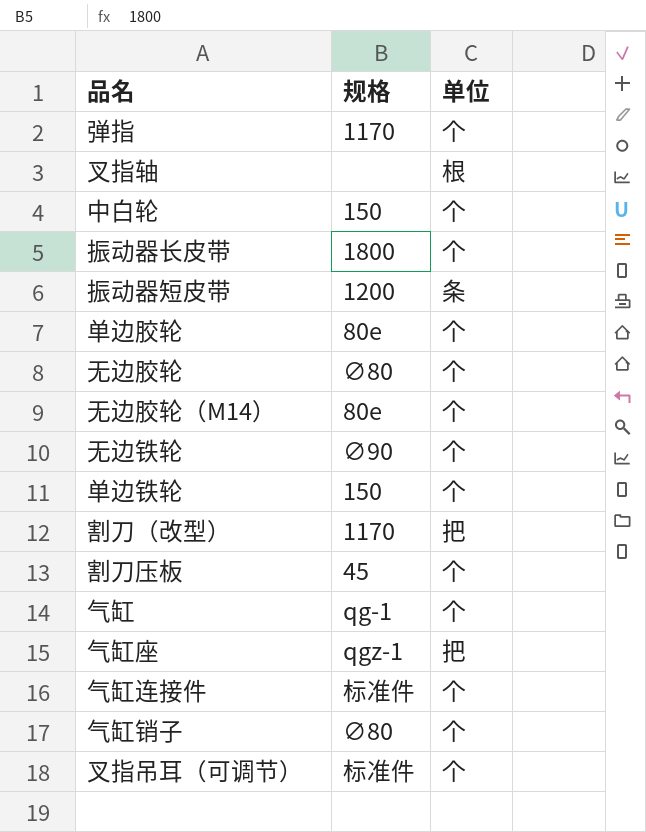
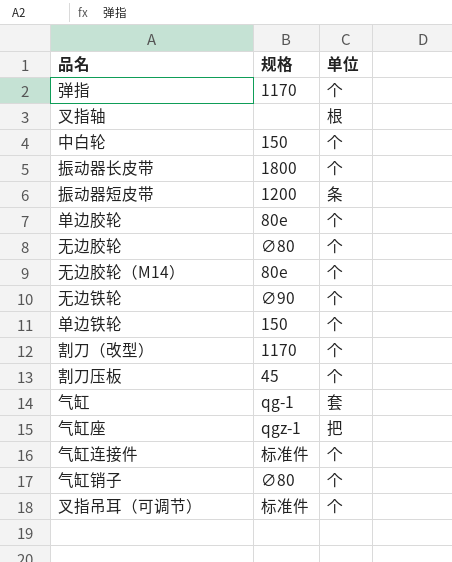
割刀（改型） | 单位: 把 -> 个
气缸 | 单位: 个 -> 套

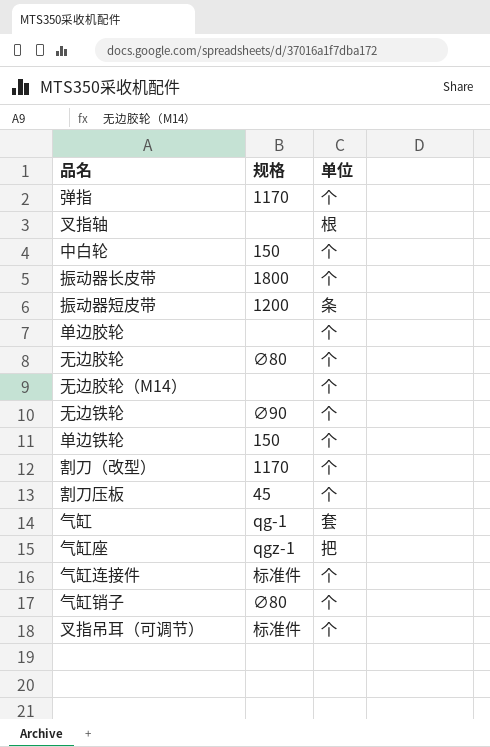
单边胶轮 | 规格: 80e -> none
无边胶轮（M14） | 规格: 80e -> none

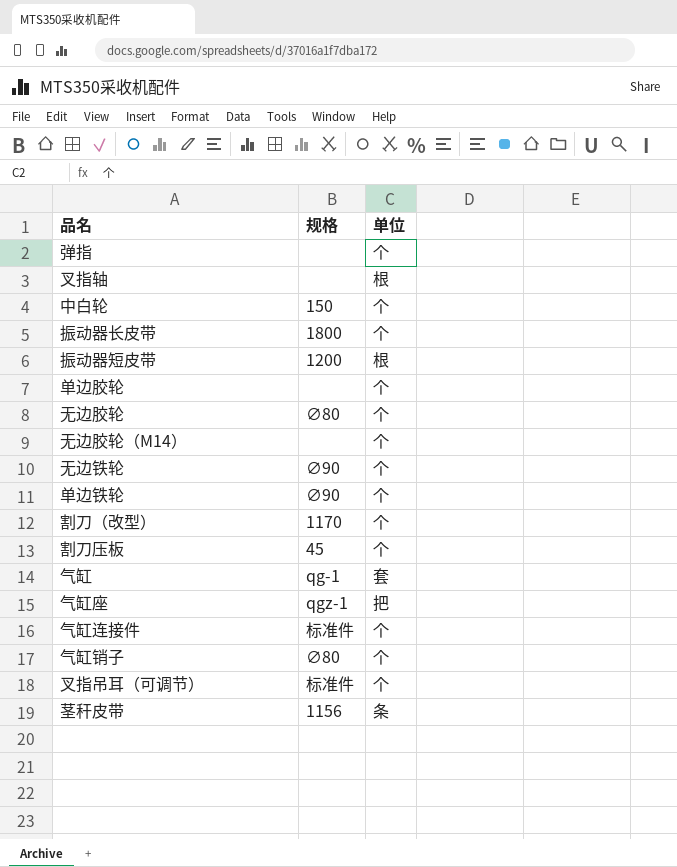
弹指 | 规格: 1170 -> none
振动器短皮带 | 单位: 条 -> 根
单边铁轮 | 规格: 150 -> ∅90
row 茎秆皮带: none -> 1156 | 条

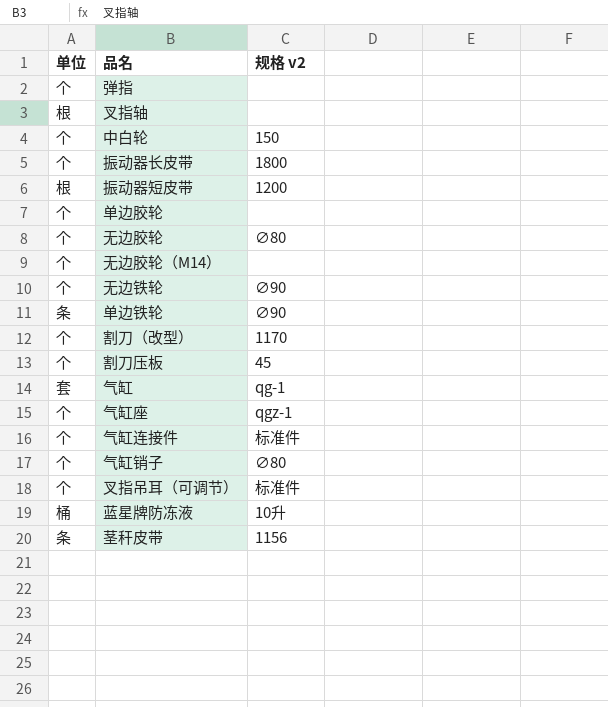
column 单位 | position: 3 -> 1
column name: 规格 -> 规格 v2
单边铁轮 | 单位: 个 -> 条
气缸座 | 单位: 把 -> 个
row 蓝星牌防冻液: none -> 桶 | 10升

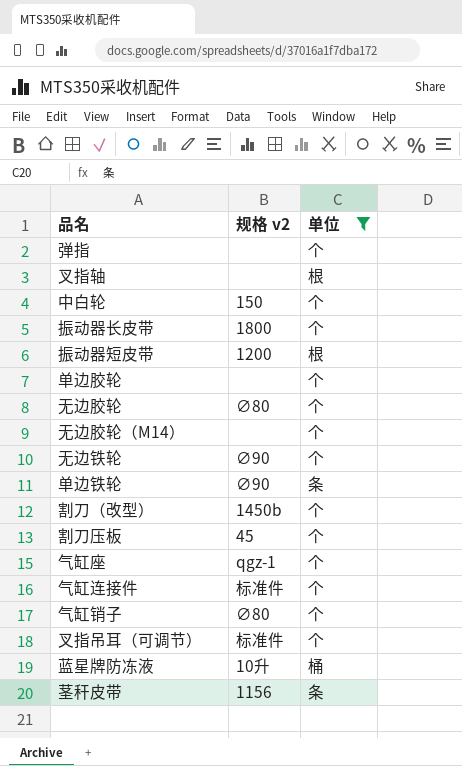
filter: none -> 单位 != 套
column 单位 | position: 1 -> 3
割刀（改型） | 规格 v2: 1170 -> 1450b

